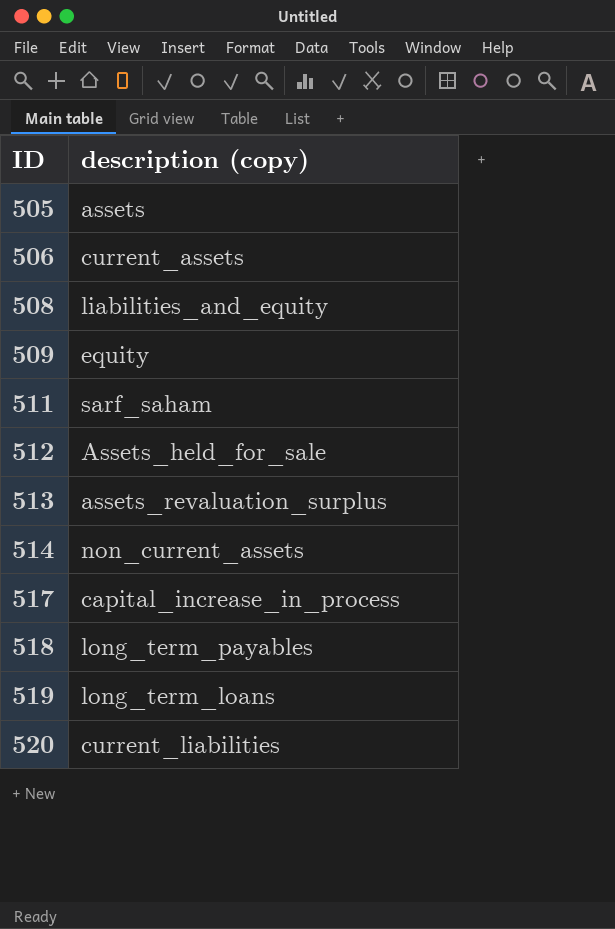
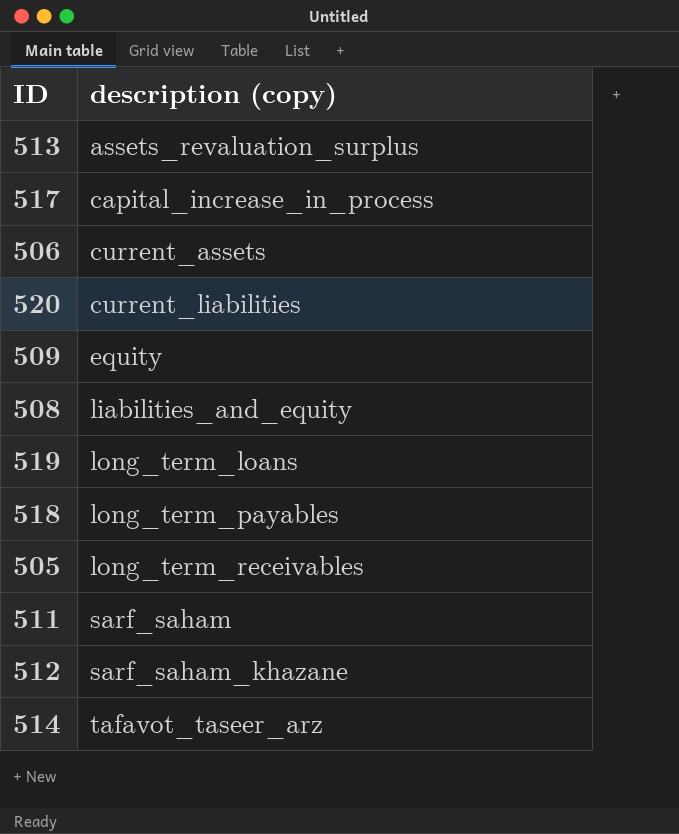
row order: ID ascending -> description (copy) ascending
505 | description (copy): assets -> long_term_receivables
512 | description (copy): Assets_held_for_sale -> sarf_saham_khazane
514 | description (copy): non_current_assets -> tafavot_taseer_arz

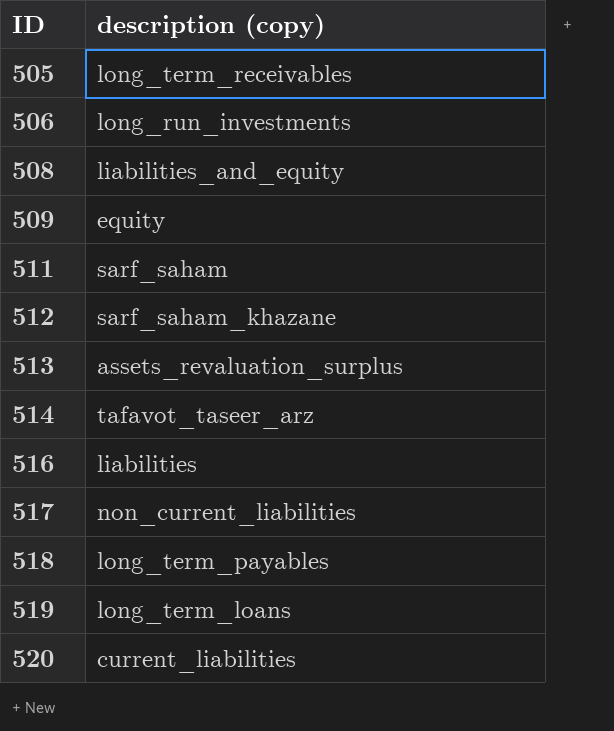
row order: description (copy) ascending -> ID ascending
506 | description (copy): current_assets -> long_run_investments
row 516: none -> liabilities
517 | description (copy): capital_increase_in_process -> non_current_liabilities

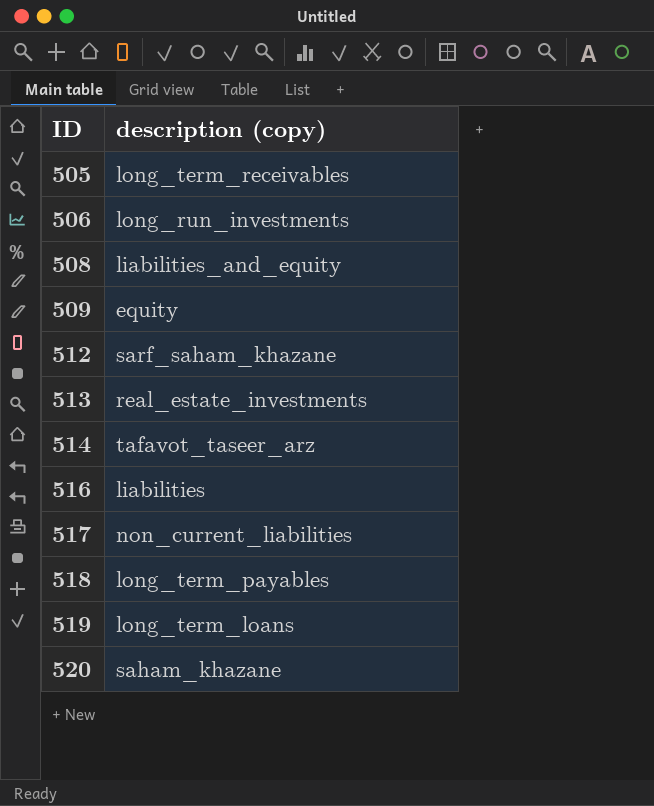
row 511: sarf_saham -> none
513 | description (copy): assets_revaluation_surplus -> real_estate_investments
520 | description (copy): current_liabilities -> saham_khazane

